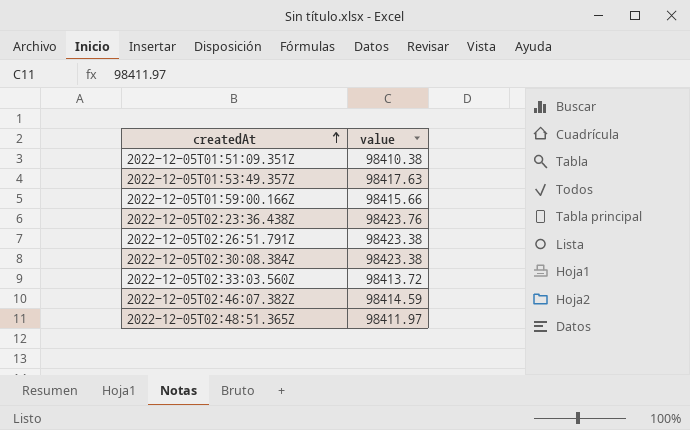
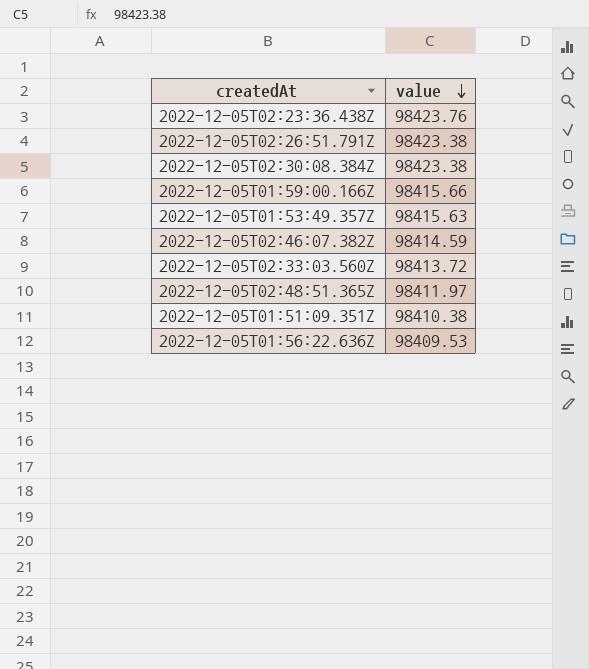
row order: createdAt ascending -> value descending
2022-12-05T01:53:49.357Z | value: 98417.63 -> 98415.63
row 2022-12-05T01:56:22.636Z: none -> 98409.53

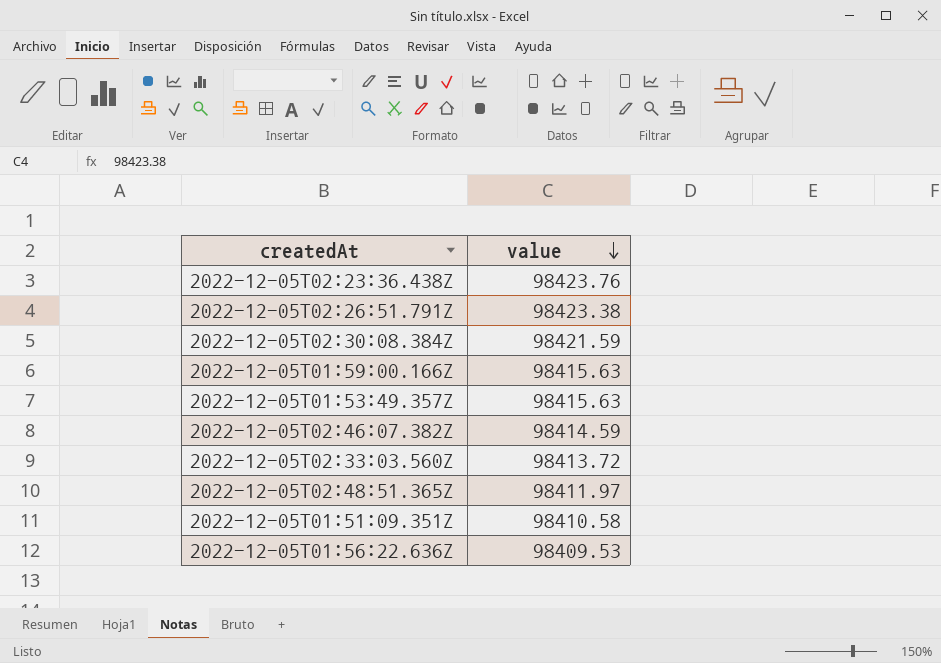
2022-12-05T02:30:08.384Z | value: 98423.38 -> 98421.59
2022-12-05T01:59:00.166Z | value: 98415.66 -> 98415.63
2022-12-05T01:51:09.351Z | value: 98410.38 -> 98410.58

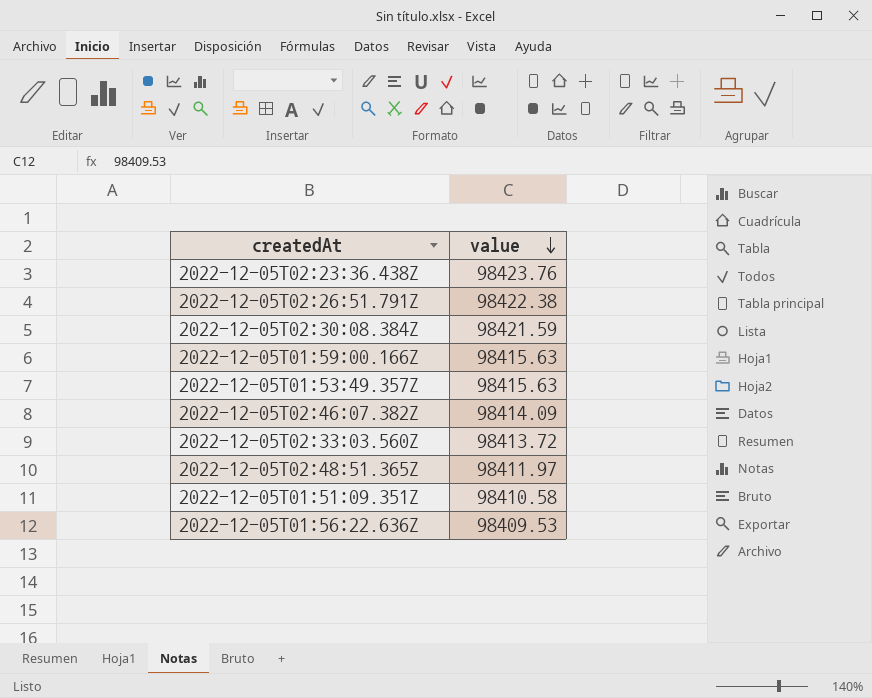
2022-12-05T02:26:51.791Z | value: 98423.38 -> 98422.38
2022-12-05T02:46:07.382Z | value: 98414.59 -> 98414.09

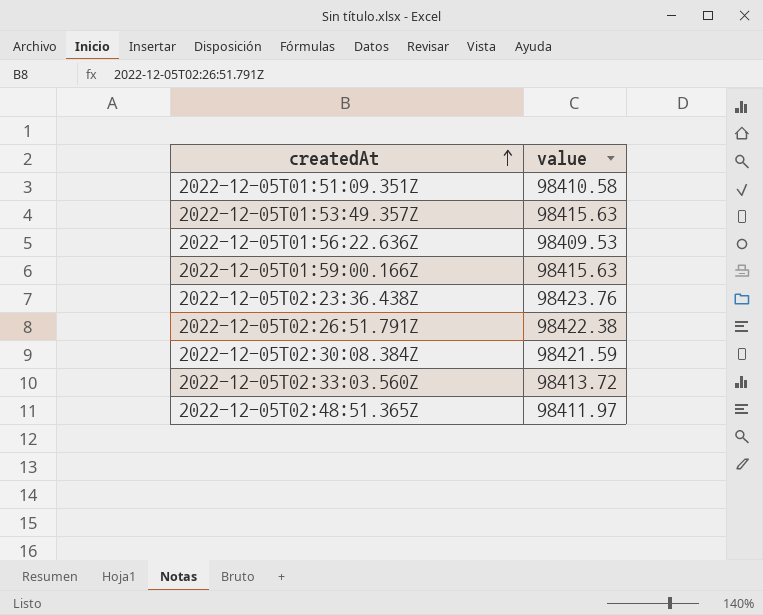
row order: value descending -> createdAt ascending
row 2022-12-05T02:46:07.382Z: 98414.09 -> none

